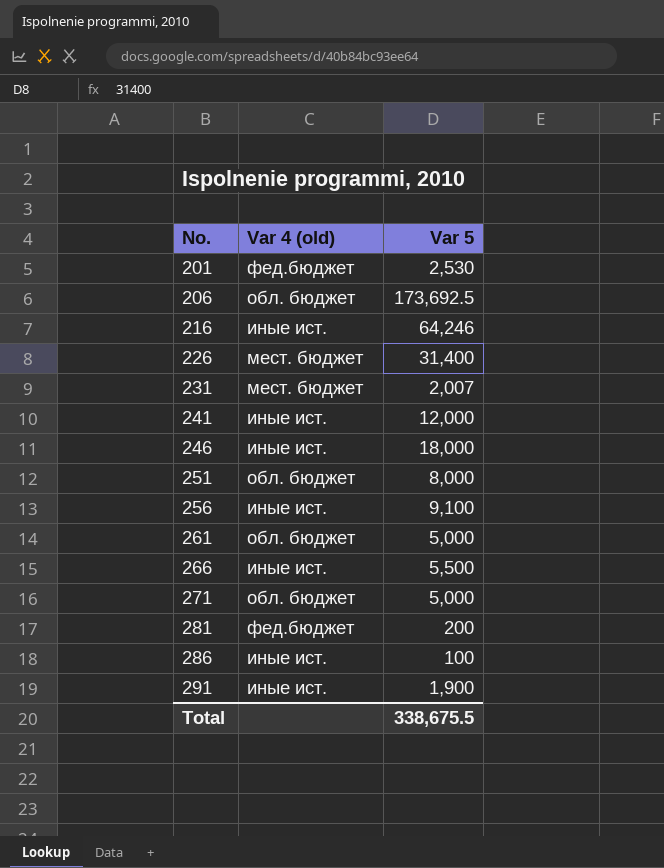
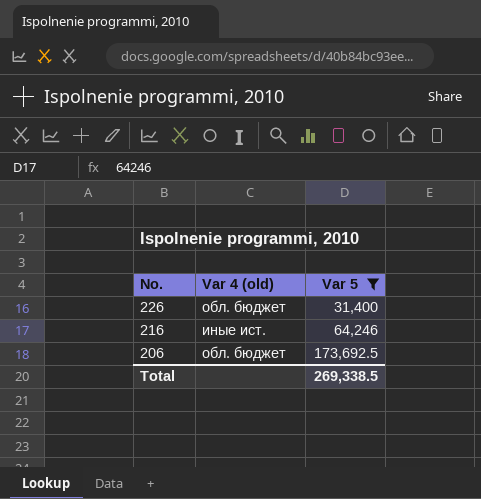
filter: none -> Var 5 >= 31,400
row order: No. ascending -> No. descending
226 | Var 4 (old): мест. бюджет -> обл. бюджет
Total | Var 5: 338,675.5 -> 269,338.5

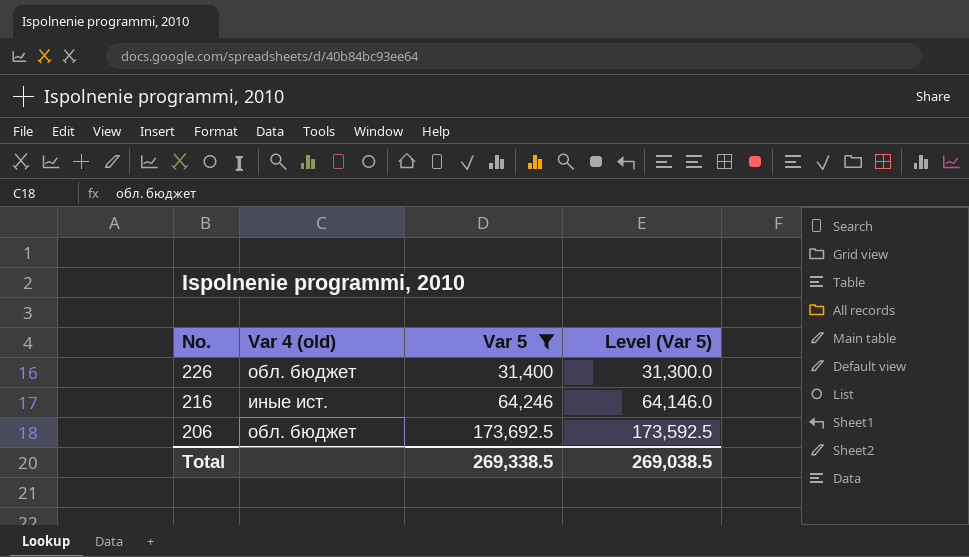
column Level (Var 5) | formula: none -> [Var 5] - 100

